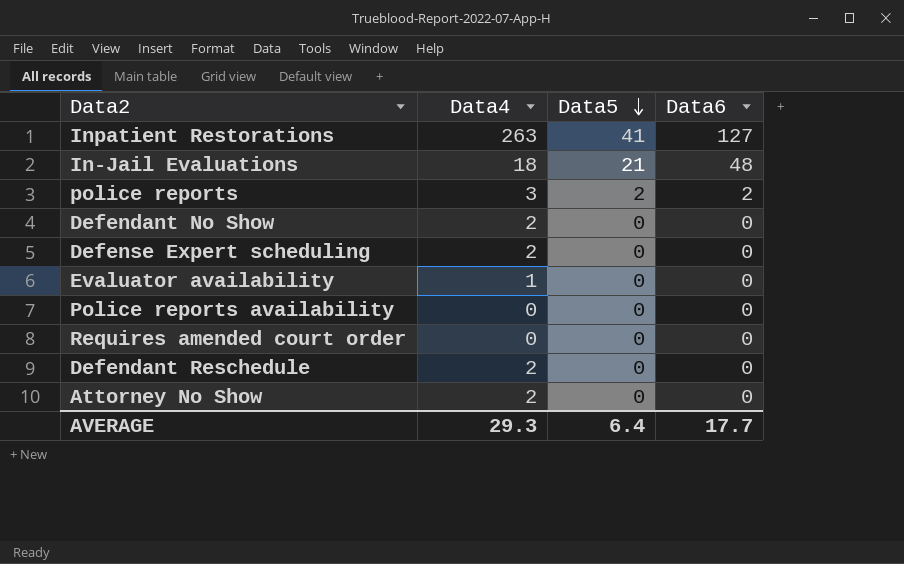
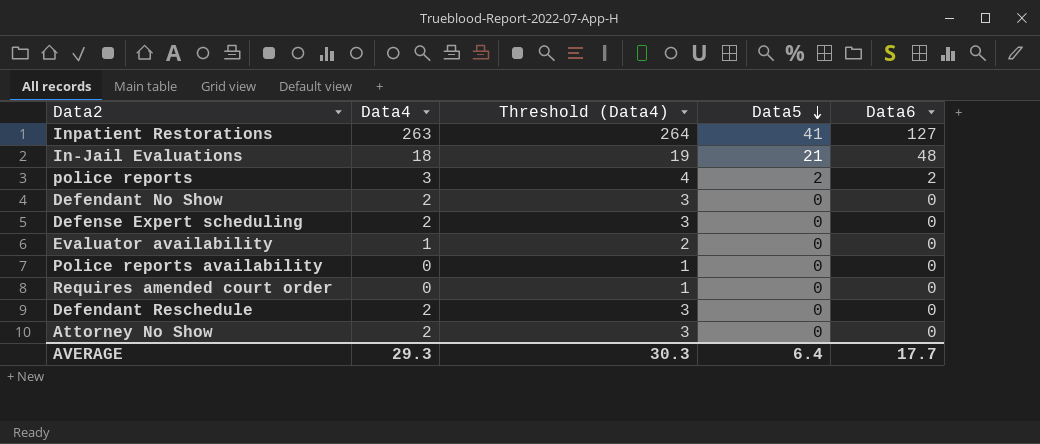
column Threshold (Data4) | formula: none -> [Data4] + 1

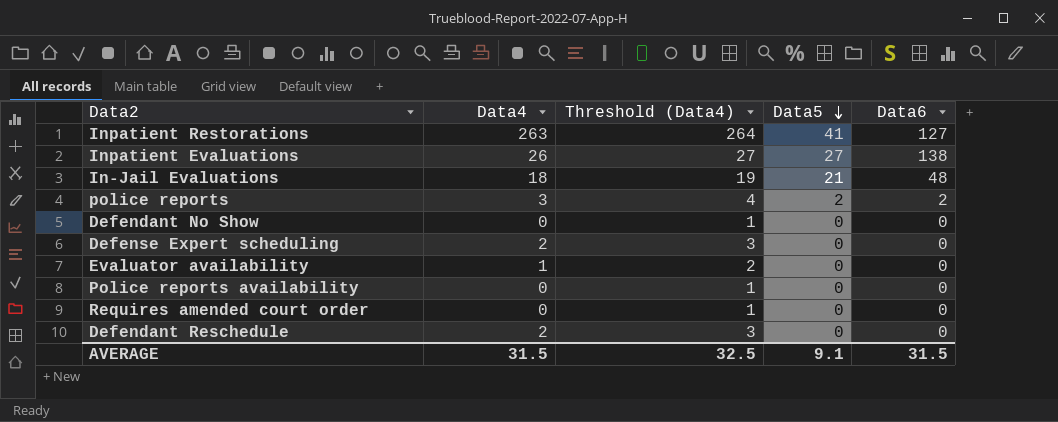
row Attorney No Show: 2 | 3 | 0 | 0 -> none
row Inpatient Evaluations: none -> 26 | 27 | 27 | 138
Defendant No Show | Data4: 2 -> 0
Defendant No Show | Threshold (Data4): 3 -> 1
AVERAGE | Data4: 29.3 -> 31.5
AVERAGE | Threshold (Data4): 30.3 -> 32.5
AVERAGE | Data5: 6.4 -> 9.1
AVERAGE | Data6: 17.7 -> 31.5

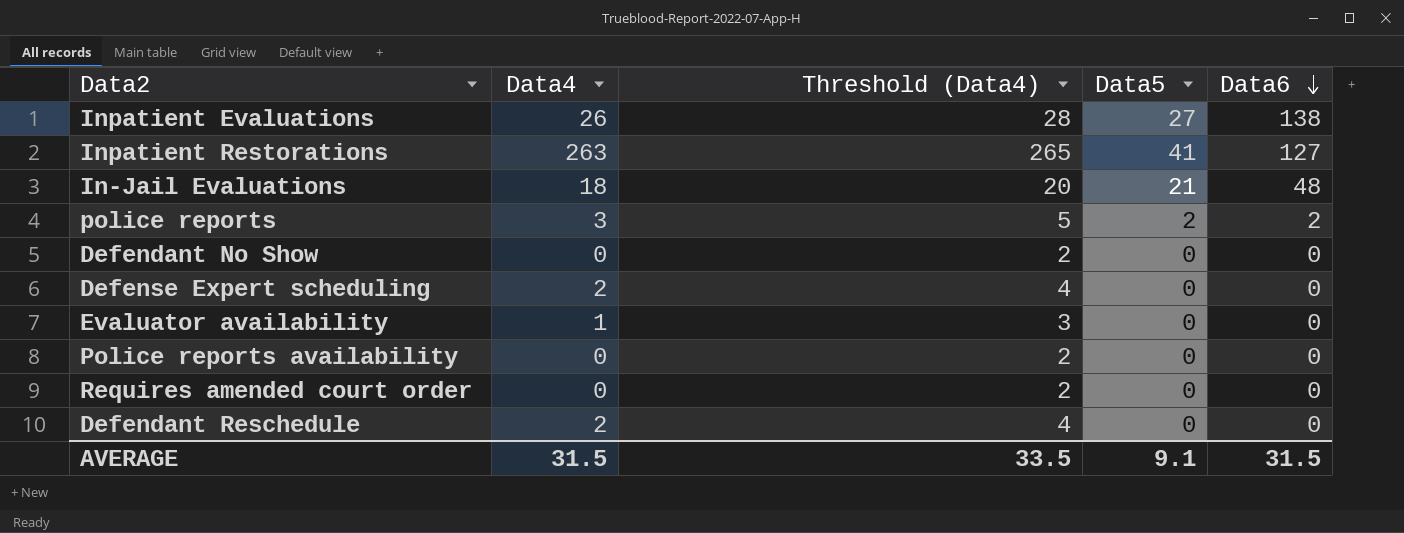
row order: Data5 descending -> Data6 descending
column Threshold (Data4) | formula: [Data4] + 1 -> [Data4] + 2
AVERAGE | Threshold (Data4): 32.5 -> 33.5

